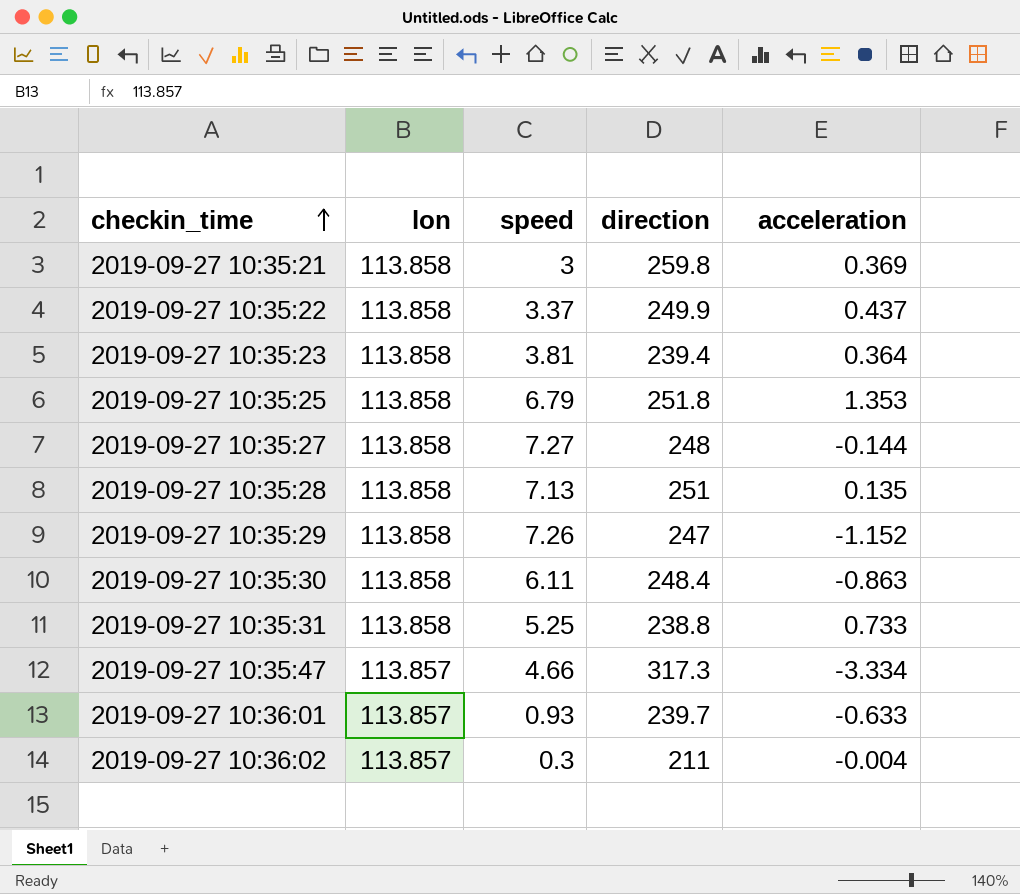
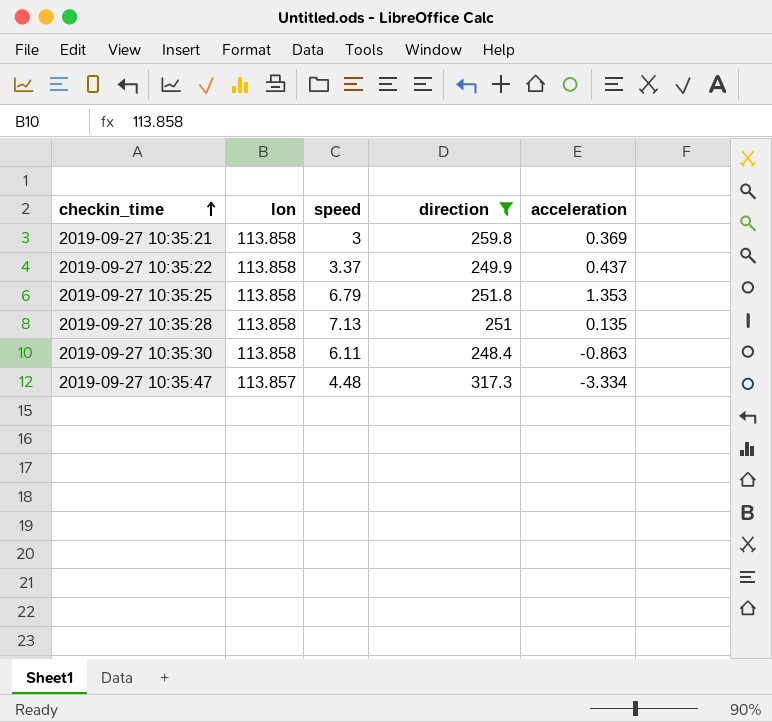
filter: none -> direction >= 248.4
2019-09-27 10:35:47 | speed: 4.66 -> 4.48

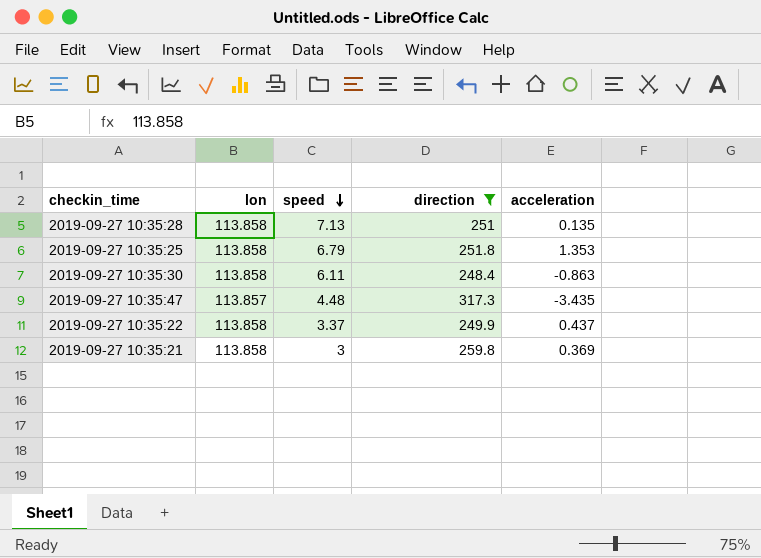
row order: checkin_time ascending -> speed descending
2019-09-27 10:35:47 | acceleration: -3.334 -> -3.435

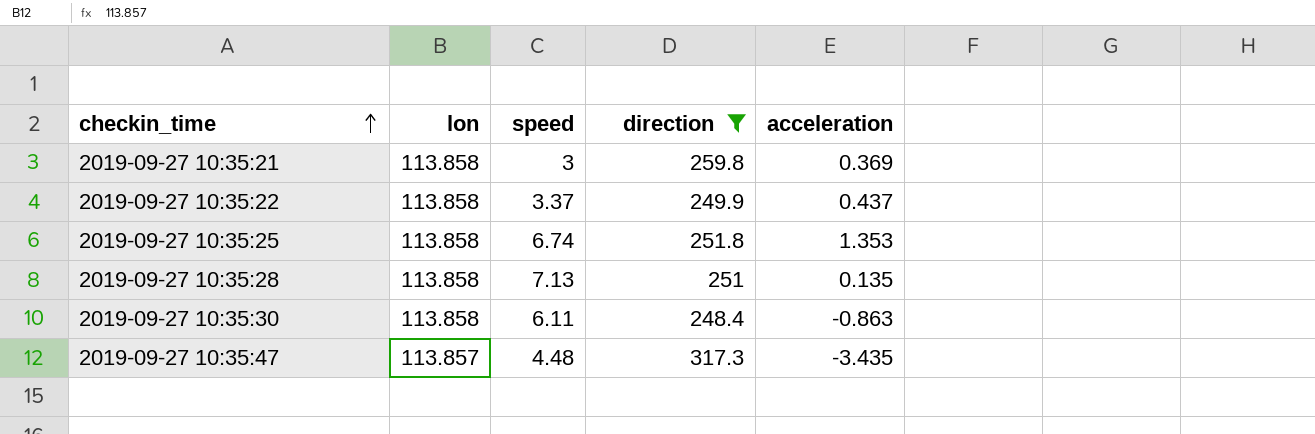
row order: speed descending -> checkin_time ascending
2019-09-27 10:35:25 | speed: 6.79 -> 6.74

